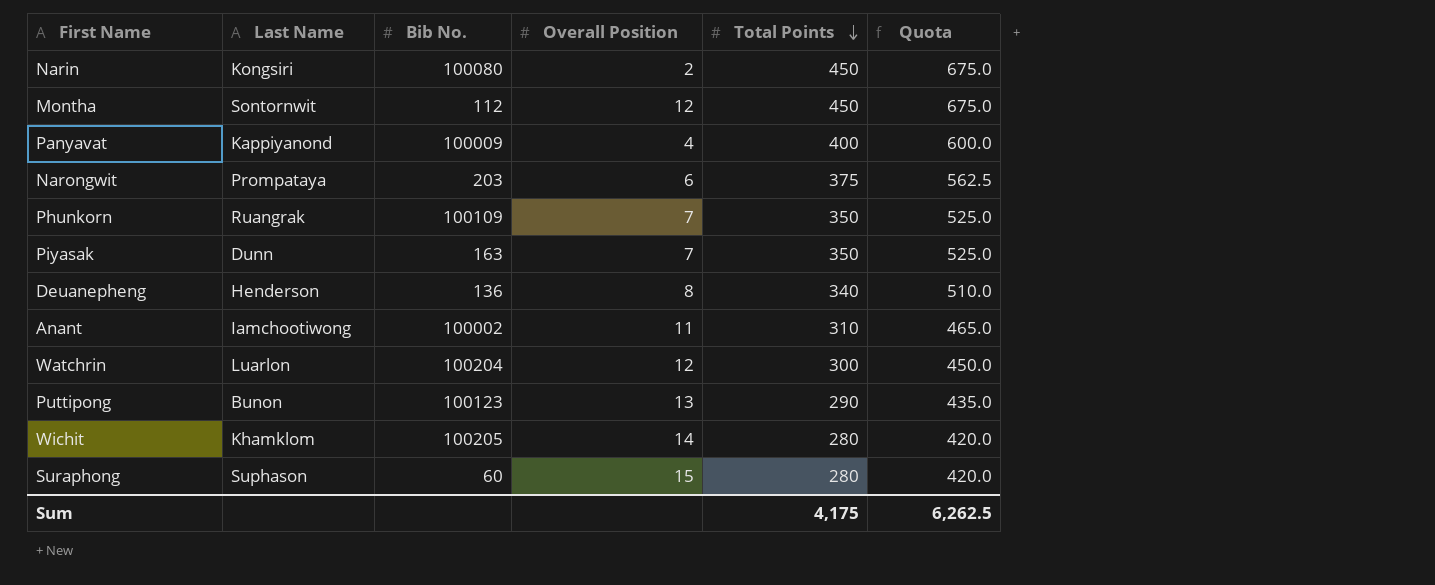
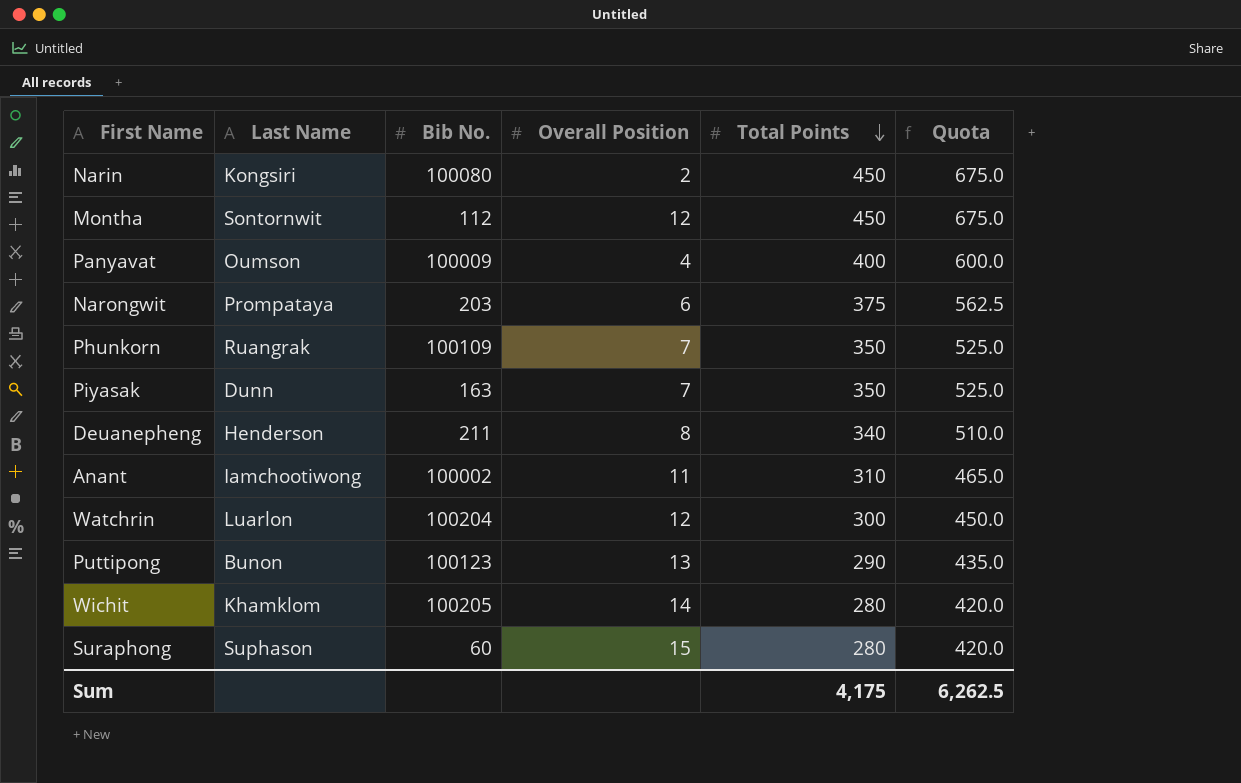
Panyavat | Last Name: Kappiyanond -> Oumson
Deuanepheng | Bib No.: 136 -> 211

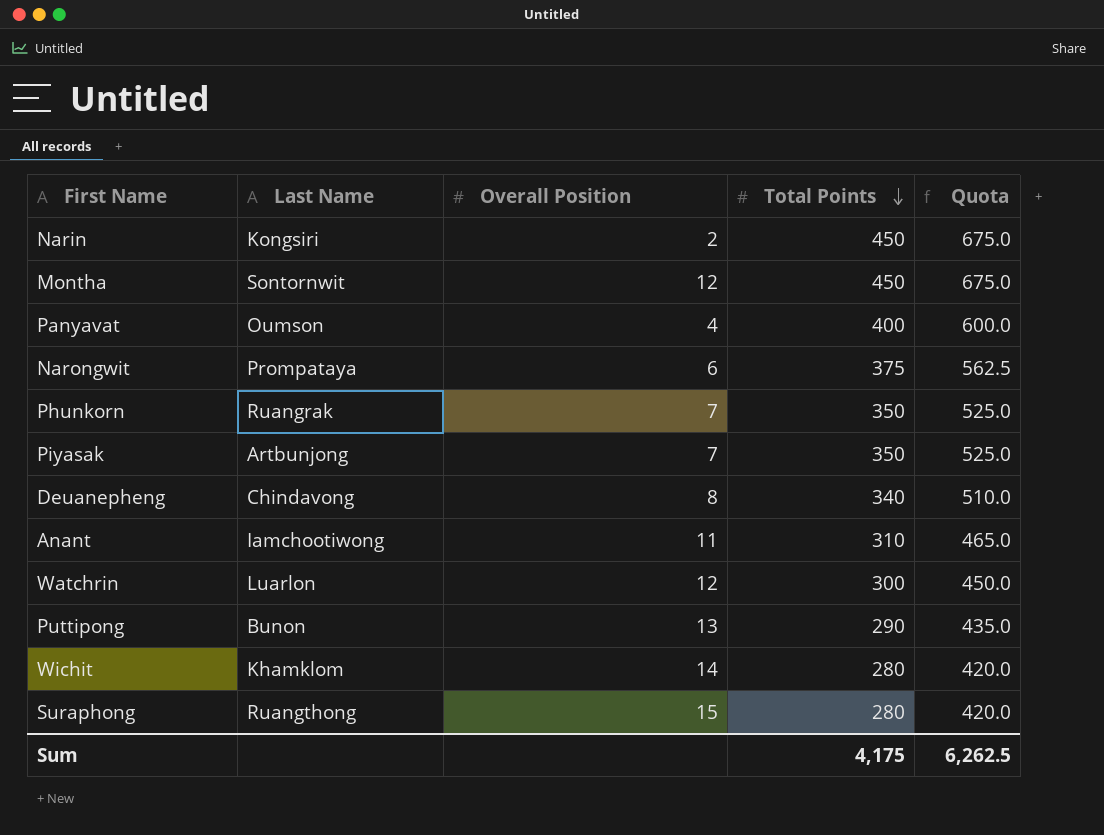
column Bib No. | position: 3 -> none
Piyasak | Last Name: Dunn -> Artbunjong
Deuanepheng | Last Name: Henderson -> Chindavong
Suraphong | Last Name: Suphason -> Ruangthong

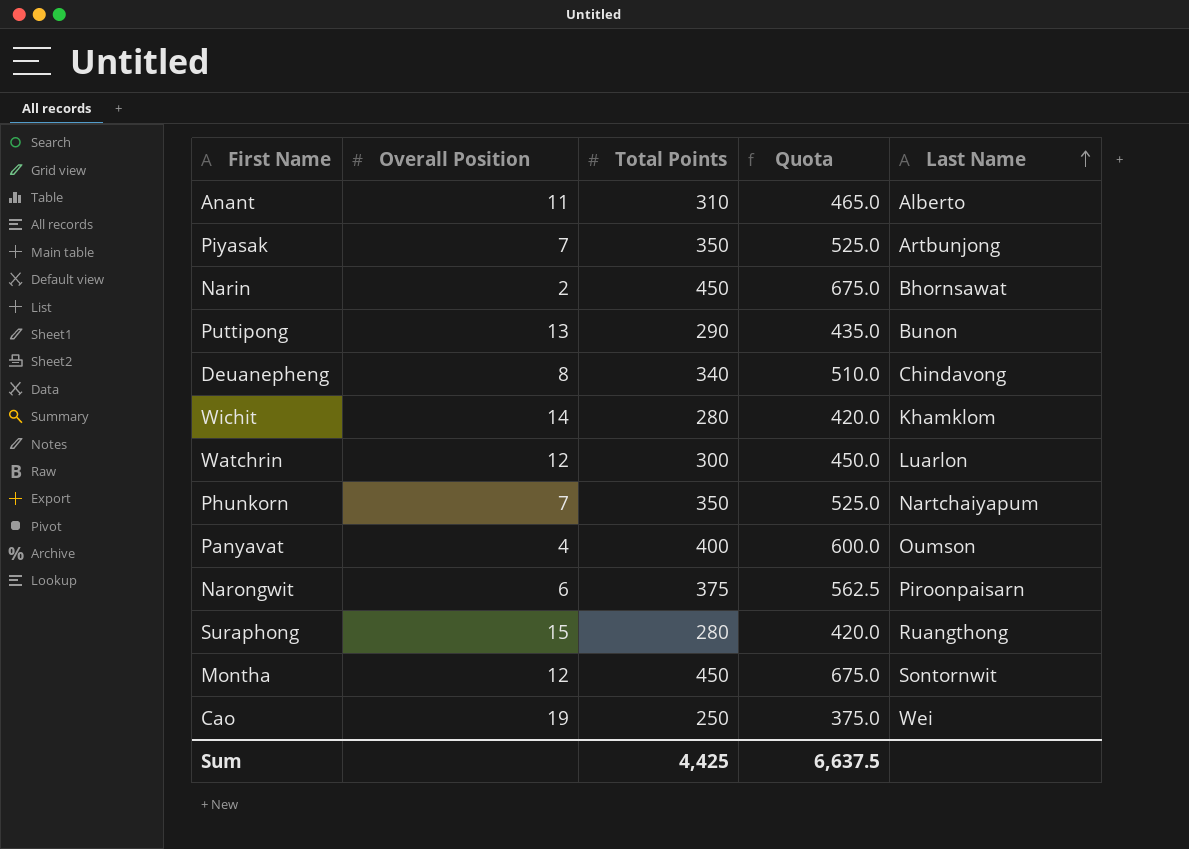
row order: Total Points descending -> Last Name ascending
column Last Name | position: 2 -> 5
Anant | Last Name: Iamchootiwong -> Alberto
Narin | Last Name: Kongsiri -> Bhornsawat
Phunkorn | Last Name: Ruangrak -> Nartchaiyapum
Narongwit | Last Name: Prompataya -> Piroonpaisarn
row Cao: none -> 19 | 250 | 375.0 | Wei
Sum | Total Points: 4,175 -> 4,425
Sum | Quota: 6,262.5 -> 6,637.5

